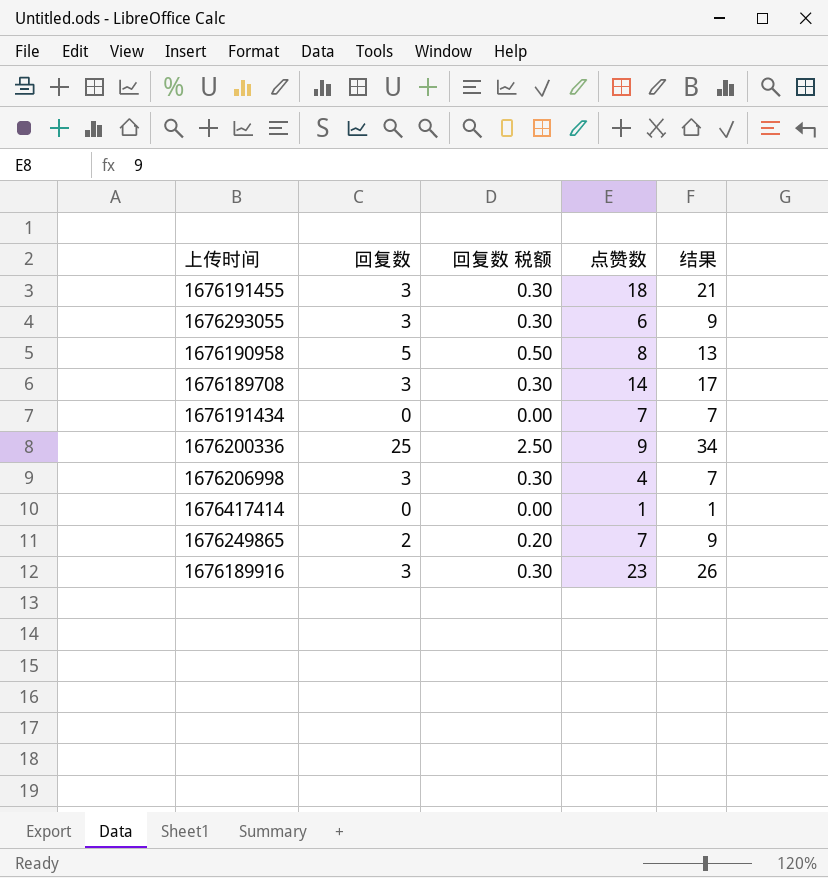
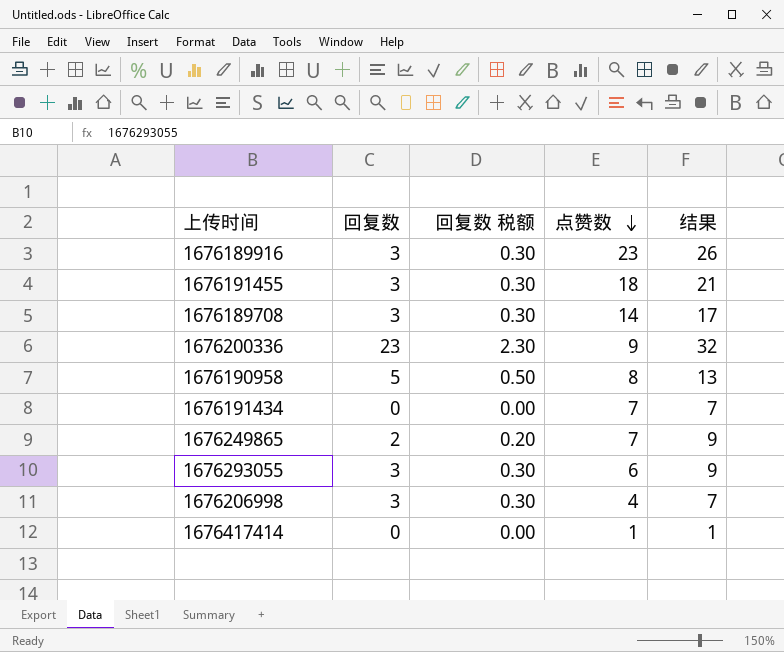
row order: none -> 点赞数 descending
1676200336 | 回复数: 25 -> 23
1676200336 | 回复数 税额: 2.50 -> 2.30
1676200336 | 结果: 34 -> 32

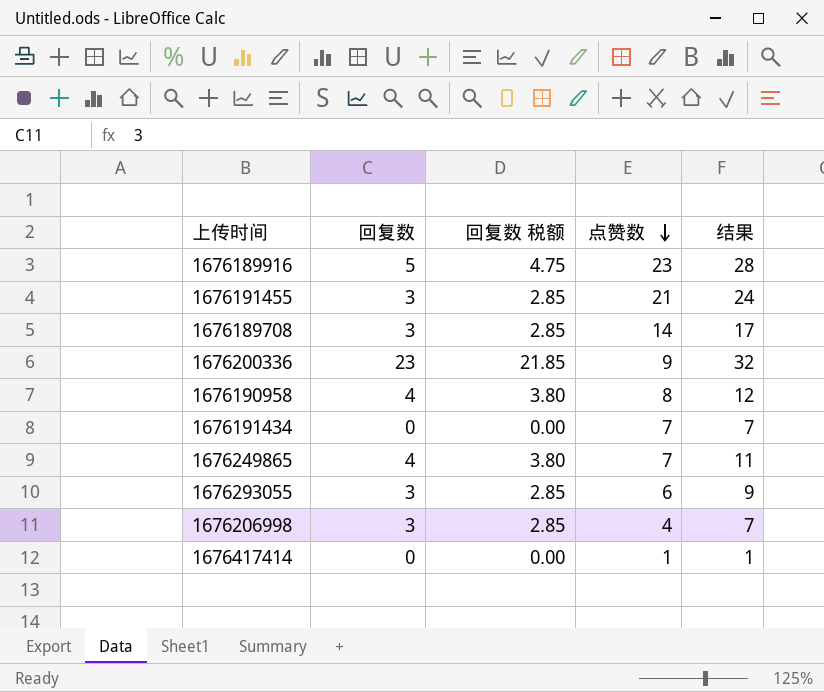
column 回复数 税额 | formula: [回复数] * 0.1 -> [回复数] * 0.95
1676189916 | 回复数: 3 -> 5
1676189916 | 结果: 26 -> 28
1676191455 | 点赞数: 18 -> 21
1676191455 | 结果: 21 -> 24
1676190958 | 回复数: 5 -> 4
1676190958 | 结果: 13 -> 12
1676249865 | 回复数: 2 -> 4
1676249865 | 结果: 9 -> 11

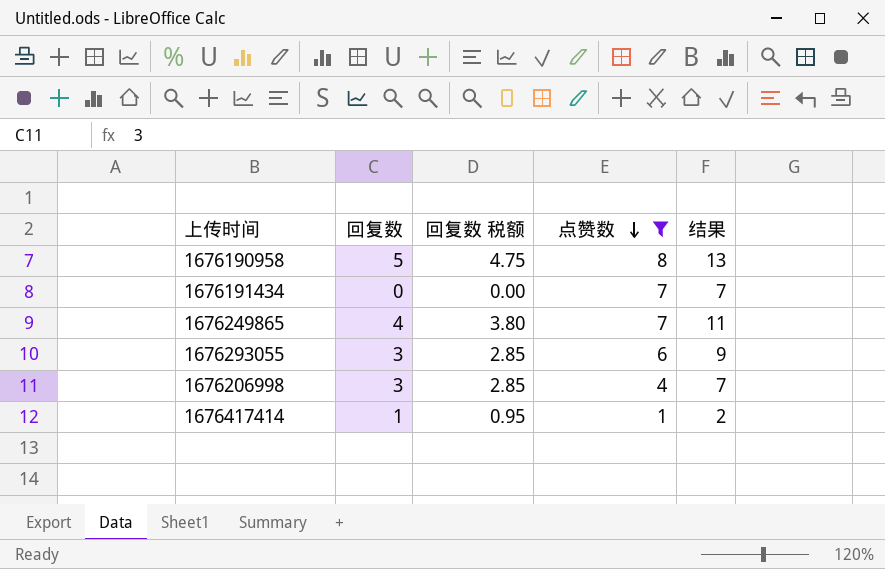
filter: none -> 点赞数 <= 8
1676190958 | 回复数: 4 -> 5
1676190958 | 回复数 税额: 3.80 -> 4.75
1676190958 | 结果: 12 -> 13
1676417414 | 回复数: 0 -> 1
1676417414 | 回复数 税额: 0.00 -> 0.95
1676417414 | 结果: 1 -> 2

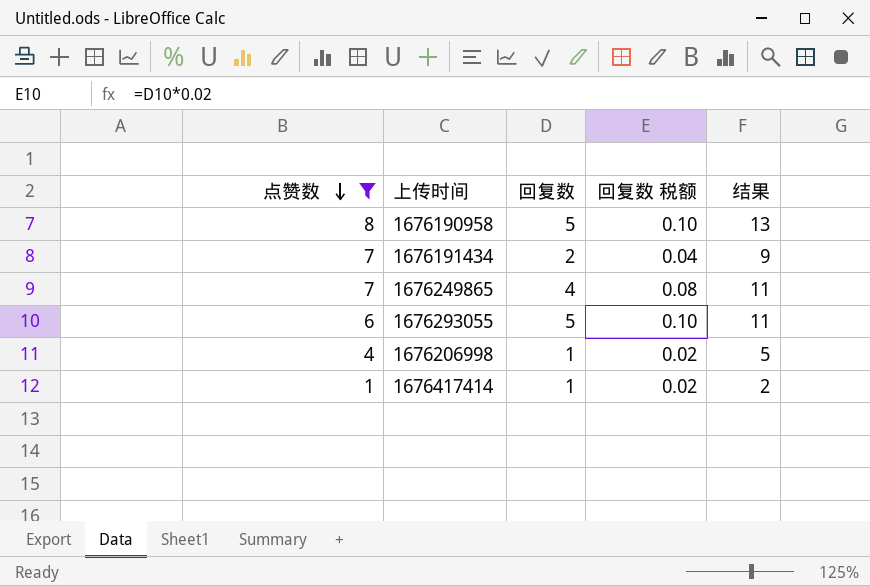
column 点赞数 | position: 4 -> 1
column 回复数 税额 | formula: [回复数] * 0.95 -> [回复数] * 0.02
1676191434 | 回复数: 0 -> 2
1676191434 | 结果: 7 -> 9
1676293055 | 回复数: 3 -> 5
1676293055 | 结果: 9 -> 11
1676206998 | 回复数: 3 -> 1
1676206998 | 结果: 7 -> 5

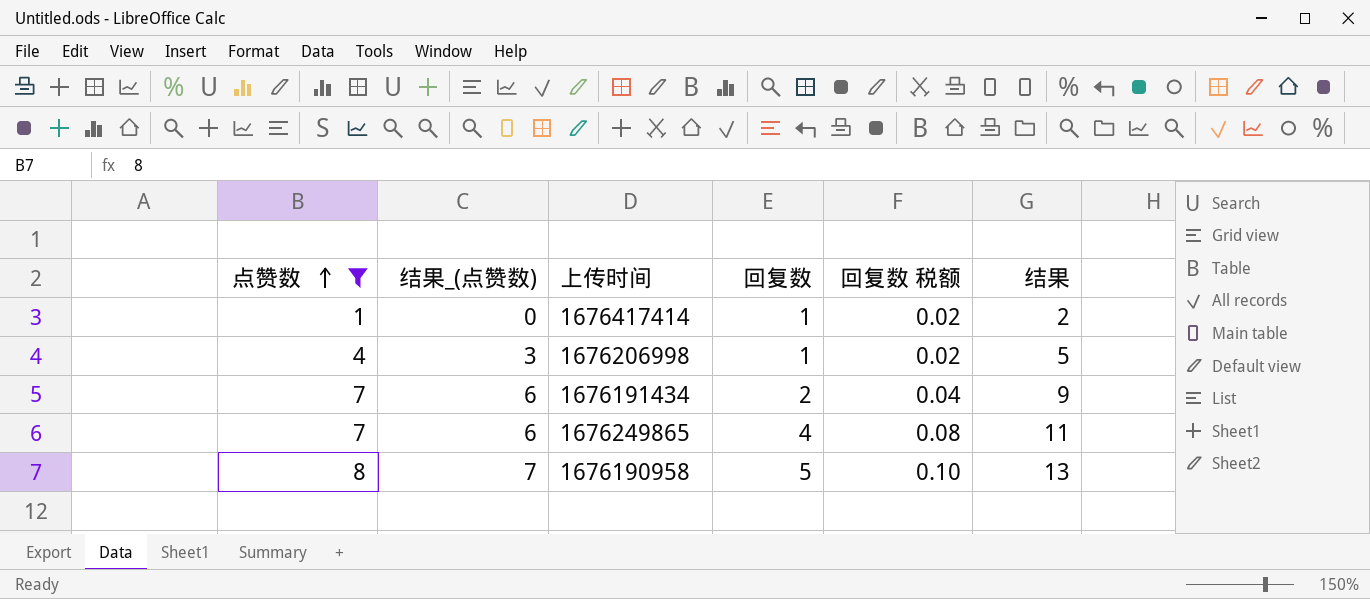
row order: 点赞数 descending -> 点赞数 ascending
column 结果_(点赞数) | formula: none -> [点赞数] - 1
row 1676293055: 6 | 5 | 0.10 | 11 -> none

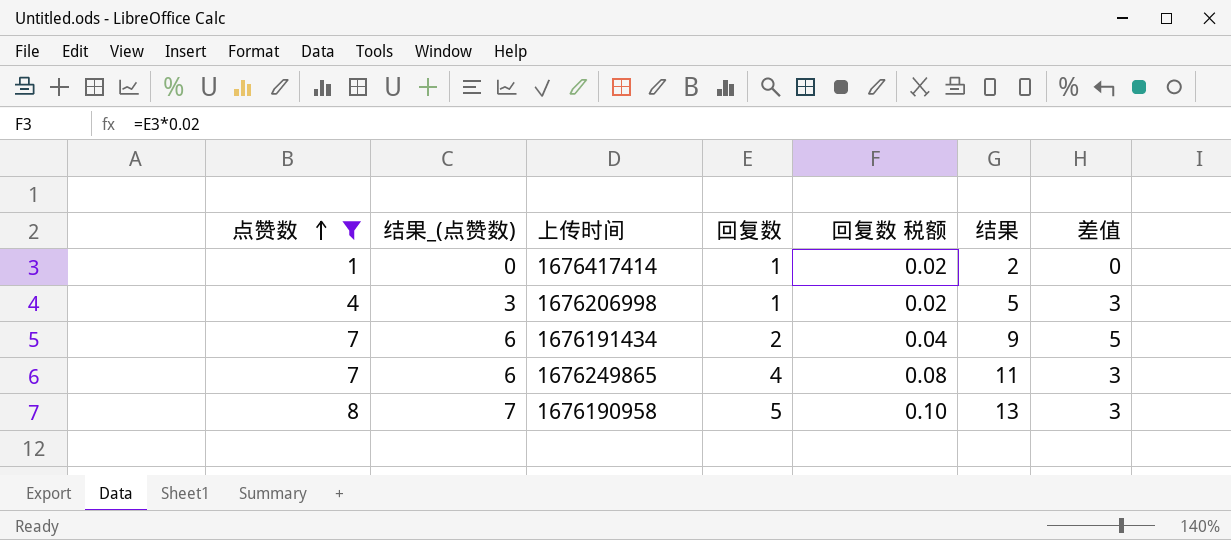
column 差值 | formula: none -> [点赞数] - [回复数]

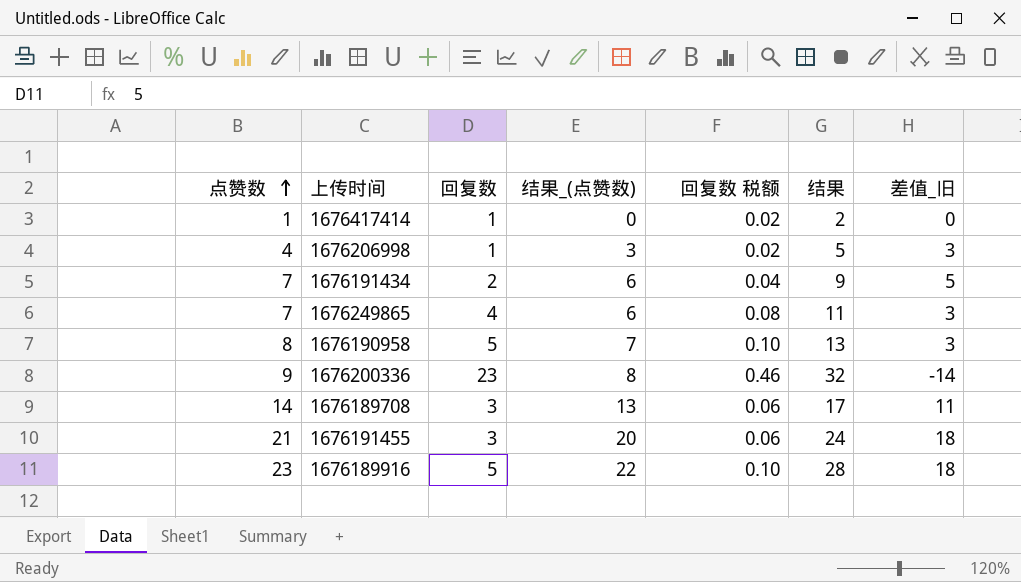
filter: 点赞数 <= 8 -> none
column 结果_(点赞数) | position: 2 -> 4
column name: 差值 -> 差值_旧

